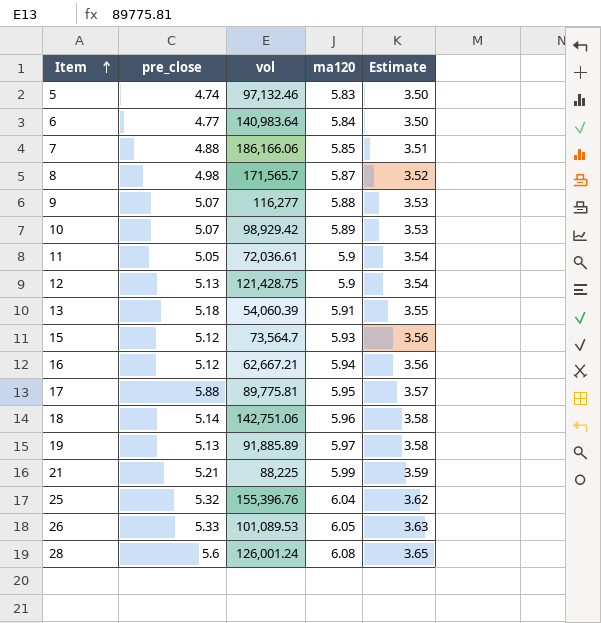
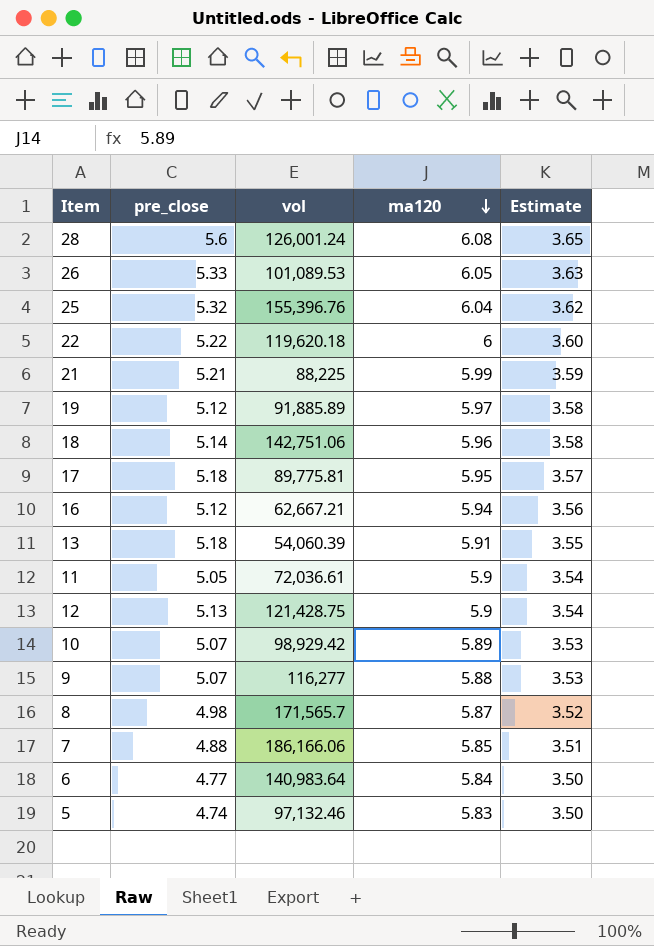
row order: Item ascending -> ma120 descending
row 15: 5.12 | 73,564.7 | 5.93 | 3.56 -> none
row 22: none -> 5.22 | 119,620.18 | 6 | 3.60
19 | pre_close: 5.13 -> 5.12
17 | pre_close: 5.88 -> 5.18

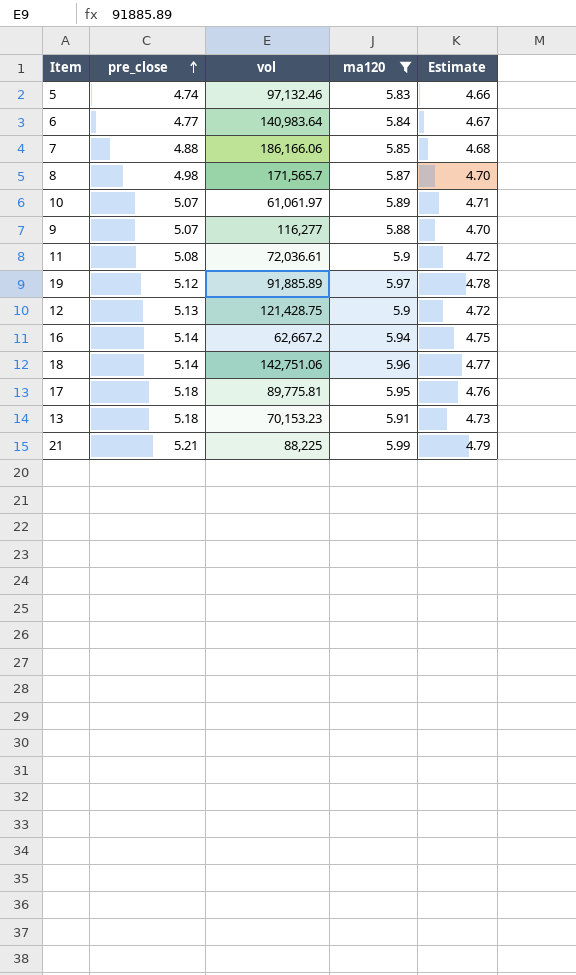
filter: none -> ma120 <= 5.99
row order: ma120 descending -> pre_close ascending
column Estimate | formula: [ma120] * 0.6 -> [ma120] * 0.8
10 | vol: 98,929.42 -> 61,061.97
11 | pre_close: 5.05 -> 5.08
16 | pre_close: 5.12 -> 5.14
16 | vol: 62,667.21 -> 62,667.2
13 | vol: 54,060.39 -> 70,153.23

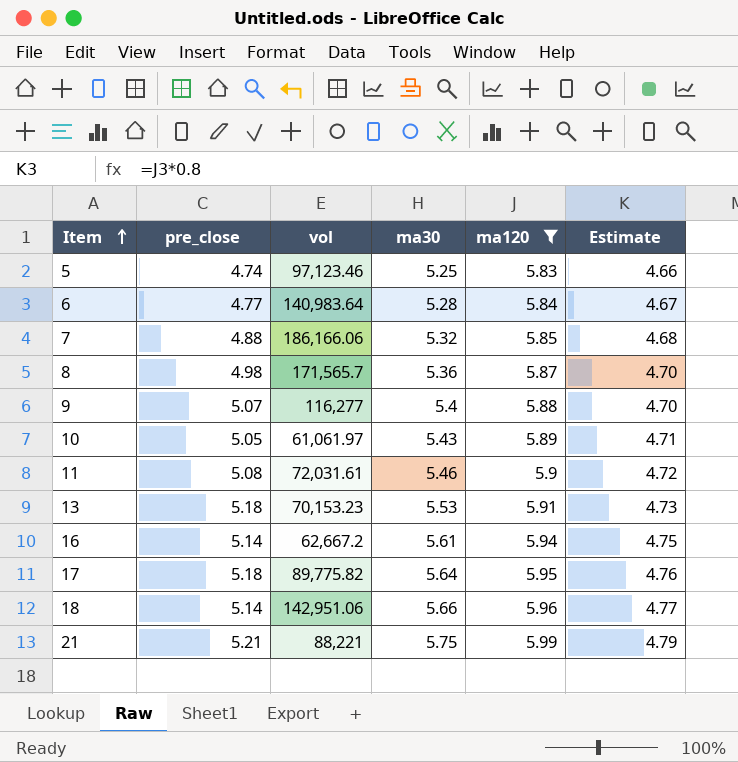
row order: pre_close ascending -> Item ascending
column ma30 | position: none -> 4
row 19: 5.12 | 91,885.89 | 5.97 | 4.78 -> none
row 12: 5.13 | 121,428.75 | 5.9 | 4.72 -> none
5 | vol: 97,132.46 -> 97,123.46
10 | pre_close: 5.07 -> 5.05
11 | vol: 72,036.61 -> 72,031.61
17 | vol: 89,775.81 -> 89,775.82
18 | vol: 142,751.06 -> 142,951.06
21 | vol: 88,225 -> 88,221

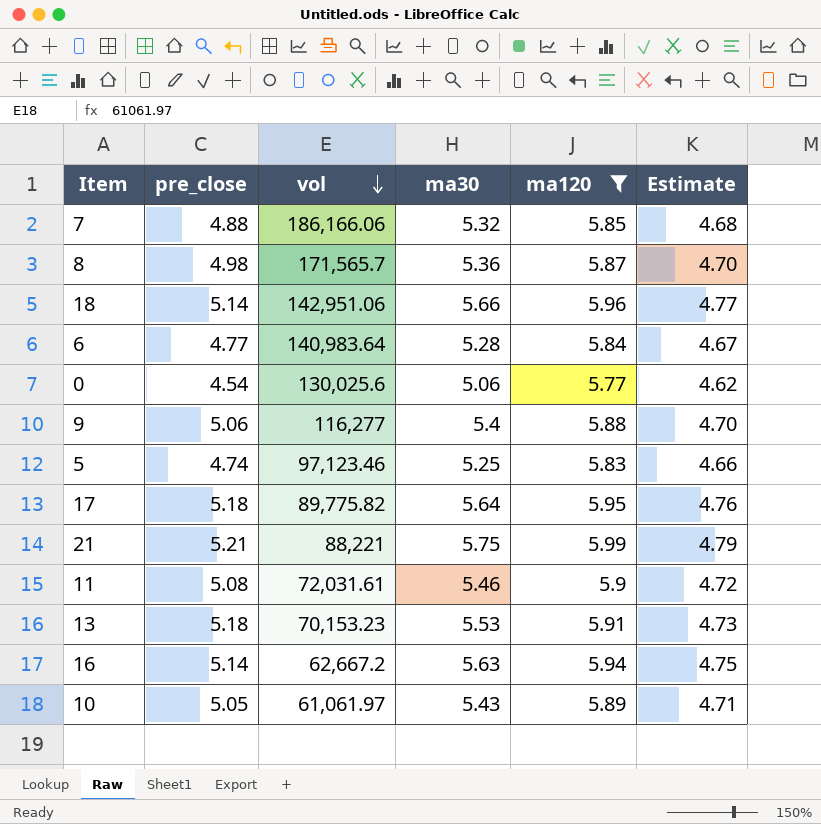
row order: Item ascending -> vol descending
row 0: none -> 4.54 | 130,025.6 | 5.06 | 5.77 | 4.62
9 | pre_close: 5.07 -> 5.06
16 | ma30: 5.61 -> 5.63

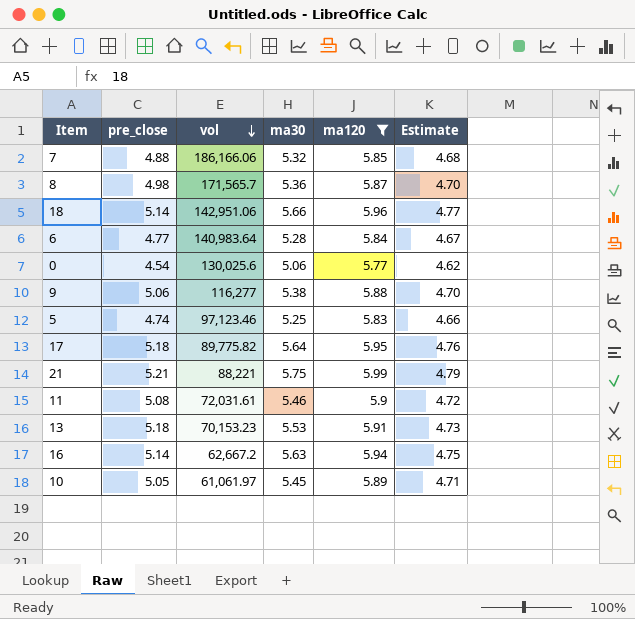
9 | ma30: 5.4 -> 5.38
10 | ma30: 5.43 -> 5.45

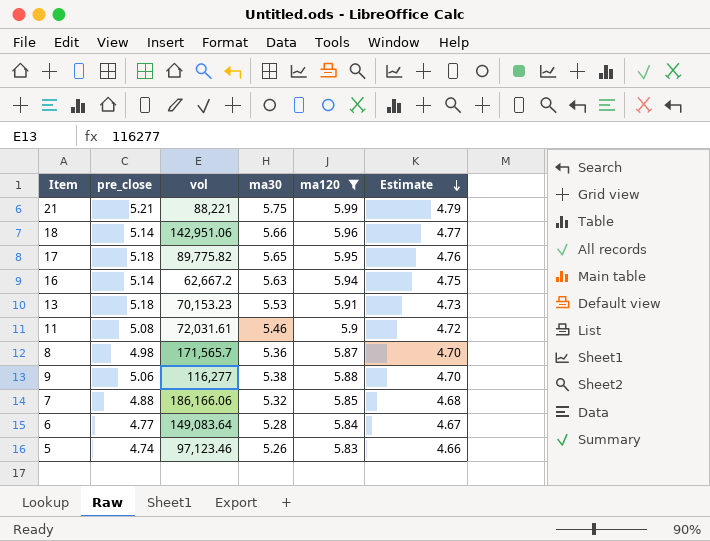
row order: vol descending -> Estimate descending
row 0: 4.54 | 130,025.6 | 5.06 | 5.77 | 4.62 -> none
row 10: 5.05 | 61,061.97 | 5.45 | 5.89 | 4.71 -> none
17 | ma30: 5.64 -> 5.65
6 | vol: 140,983.64 -> 149,083.64
5 | ma30: 5.25 -> 5.26

